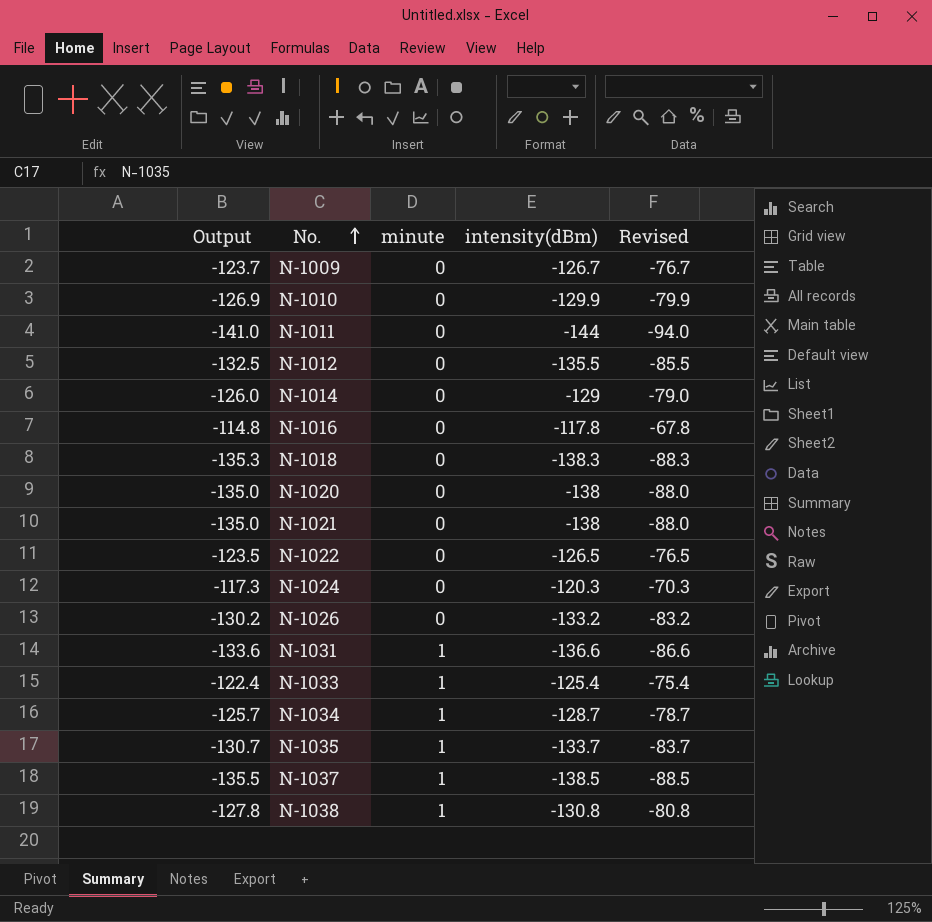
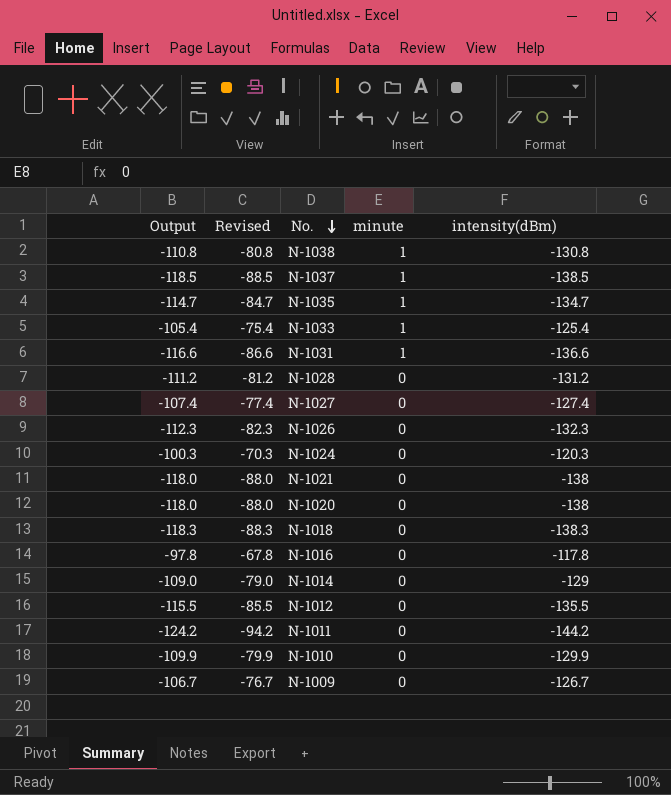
row order: No. ascending -> No. descending
column Output | formula: [intensity(dBm)] + 3 -> [intensity(dBm)] + 20
column Revised | position: 5 -> 2
row N-1022: -123.5 | 0 | -126.5 | -76.5 -> none
row N-1034: -125.7 | 1 | -128.7 | -78.7 -> none
N-1035 | Revised: -83.7 -> -84.7
N-1035 | intensity(dBm): -133.7 -> -134.7
row N-1028: none -> -111.2 | -81.2 | 0 | -131.2
row N-1027: none -> -107.4 | -77.4 | 0 | -127.4
N-1026 | Revised: -83.2 -> -82.3
N-1026 | intensity(dBm): -133.2 -> -132.3
N-1011 | Revised: -94.0 -> -94.2
N-1011 | intensity(dBm): -144 -> -144.2

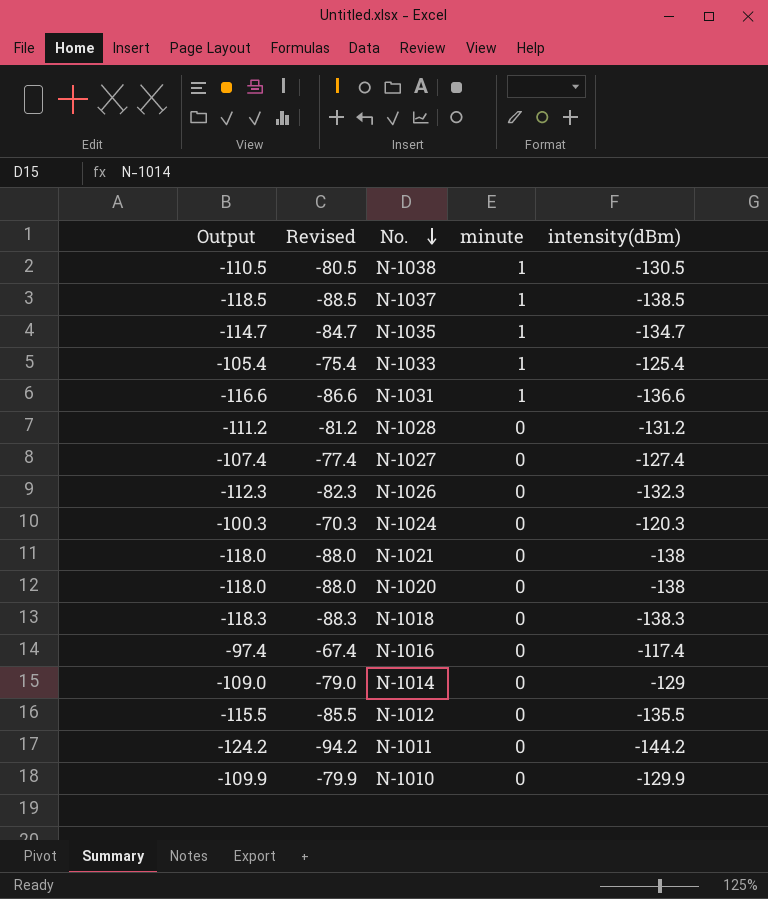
row N-1009: -106.7 | -76.7 | 0 | -126.7 -> none
N-1038 | Output: -110.8 -> -110.5
N-1038 | Revised: -80.8 -> -80.5
N-1038 | intensity(dBm): -130.8 -> -130.5
N-1016 | Output: -97.8 -> -97.4
N-1016 | Revised: -67.8 -> -67.4
N-1016 | intensity(dBm): -117.8 -> -117.4

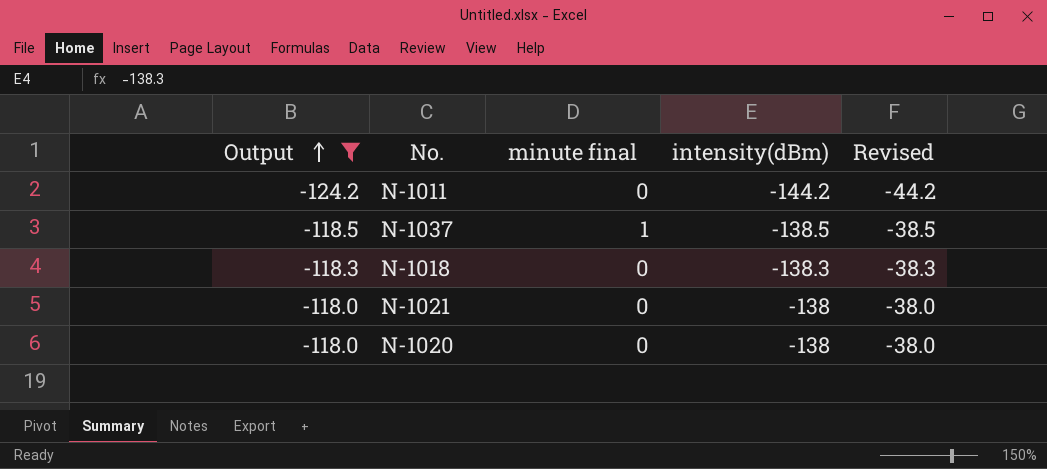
filter: none -> Output <= -118.0
row order: No. descending -> Output ascending
column name: minute -> minute final
column Revised | formula: [intensity(dBm)] + 50 -> [intensity(dBm)] + 100
column Revised | position: 2 -> 5

